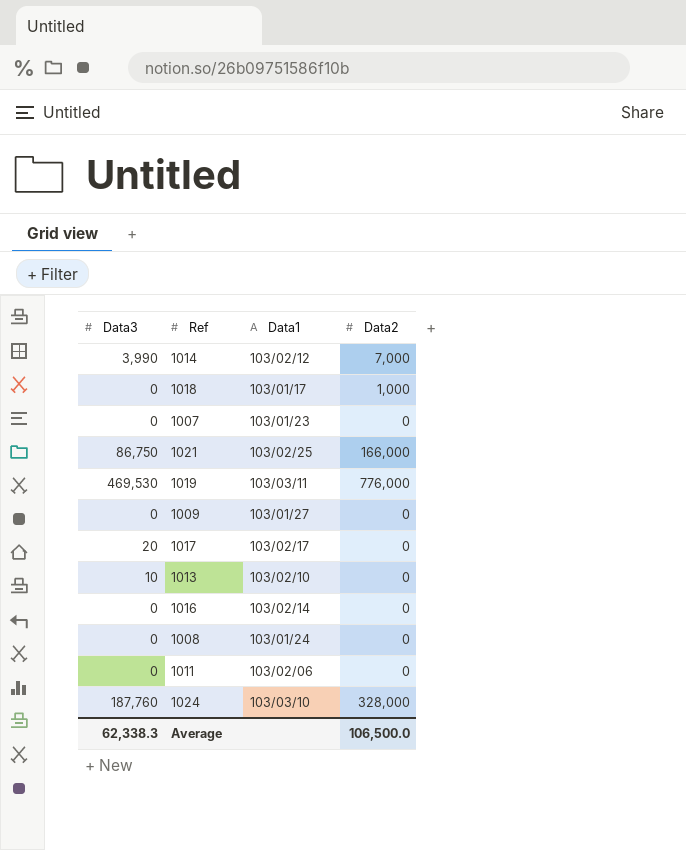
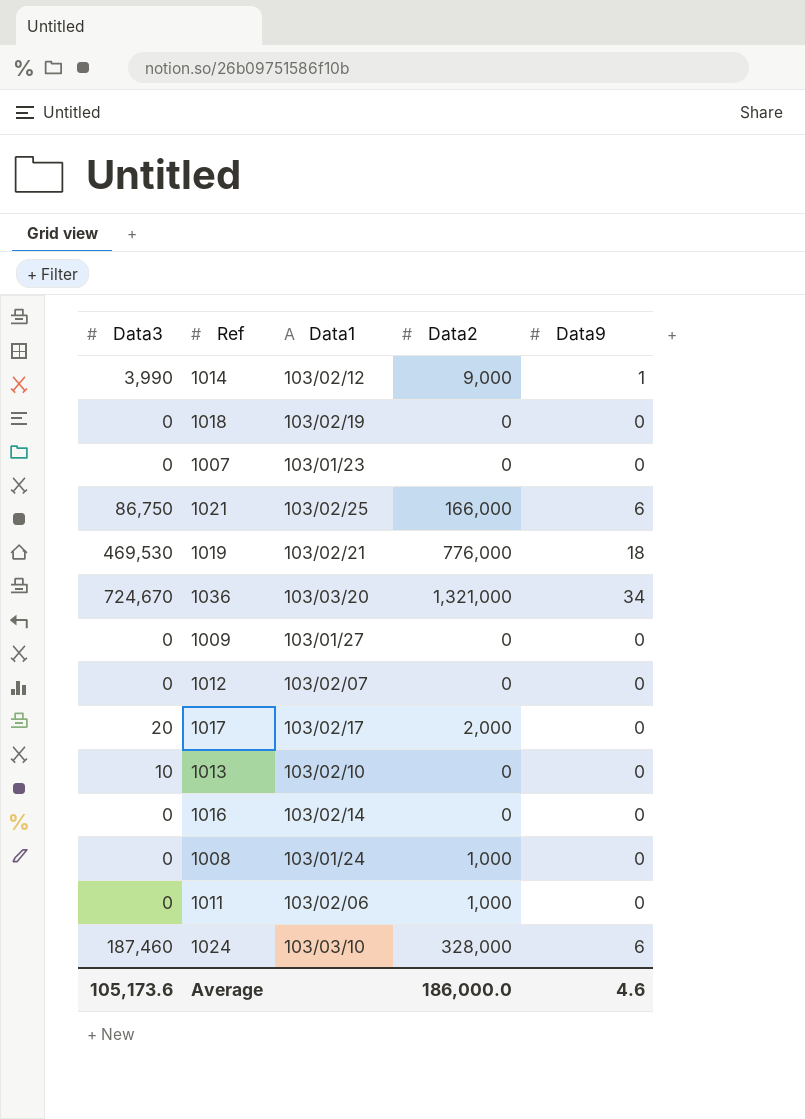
column Data9 | position: none -> 5
1014 | Data2: 7,000 -> 9,000
1018 | Data1: 103/01/17 -> 103/02/19
1018 | Data2: 1,000 -> 0
1019 | Data1: 103/03/11 -> 103/02/21
row 1036: none -> 724,670 | 103/03/20 | 1,321,000 | 34
row 1012: none -> 0 | 103/02/07 | 0 | 0
1017 | Data2: 0 -> 2,000
1008 | Data2: 0 -> 1,000
1011 | Data2: 0 -> 1,000
1024 | Data3: 187,760 -> 187,460
Average | Data3: 62,338.3 -> 105,173.6
Average | Data2: 106,500.0 -> 186,000.0

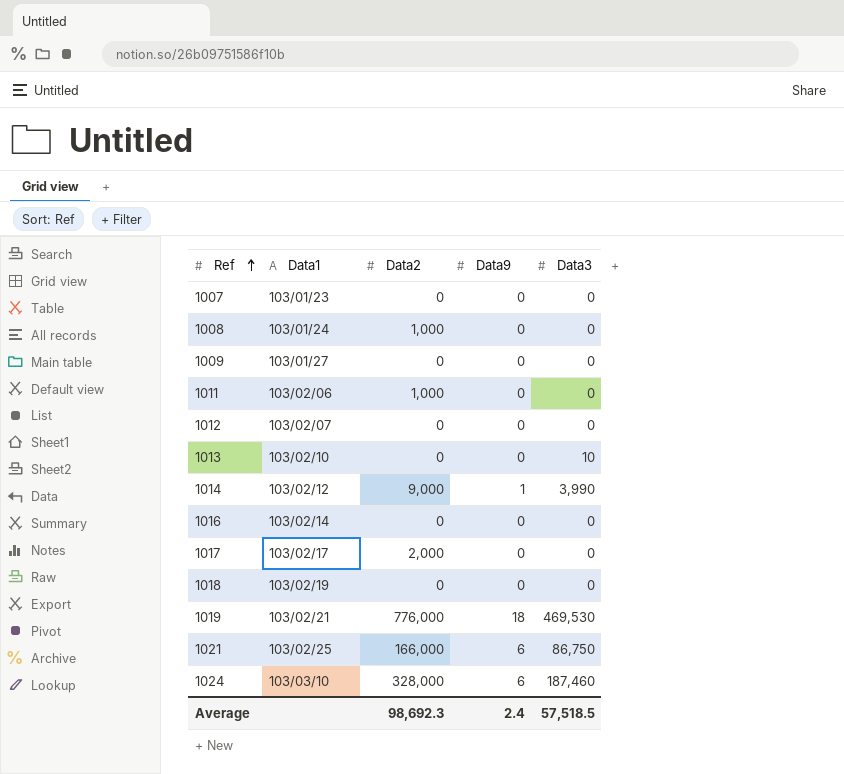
row order: none -> Ref ascending
column Data3 | position: 1 -> 5
row 1036: 724,670 | 103/03/20 | 1,321,000 | 34 -> none
1017 | Data3: 20 -> 0
Average | Data2: 186,000.0 -> 98,692.3
Average | Data9: 4.6 -> 2.4
Average | Data3: 105,173.6 -> 57,518.5

